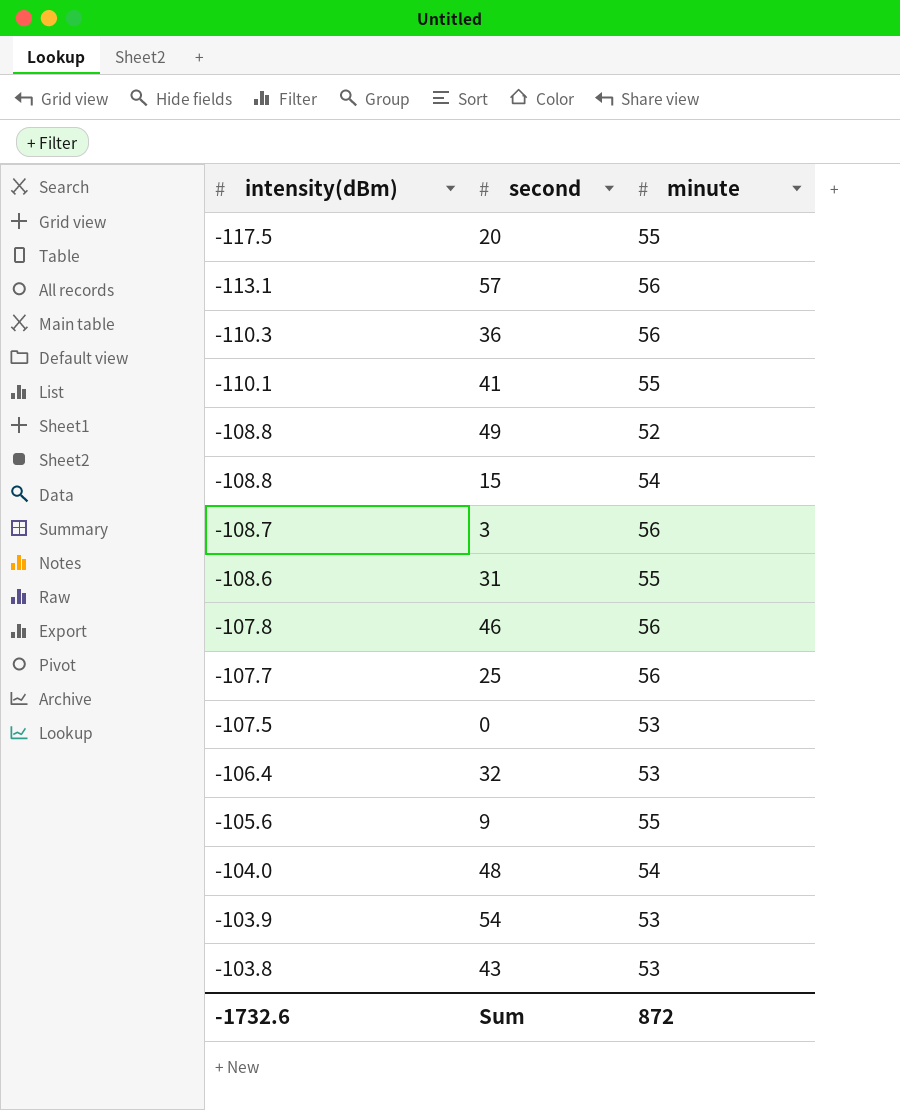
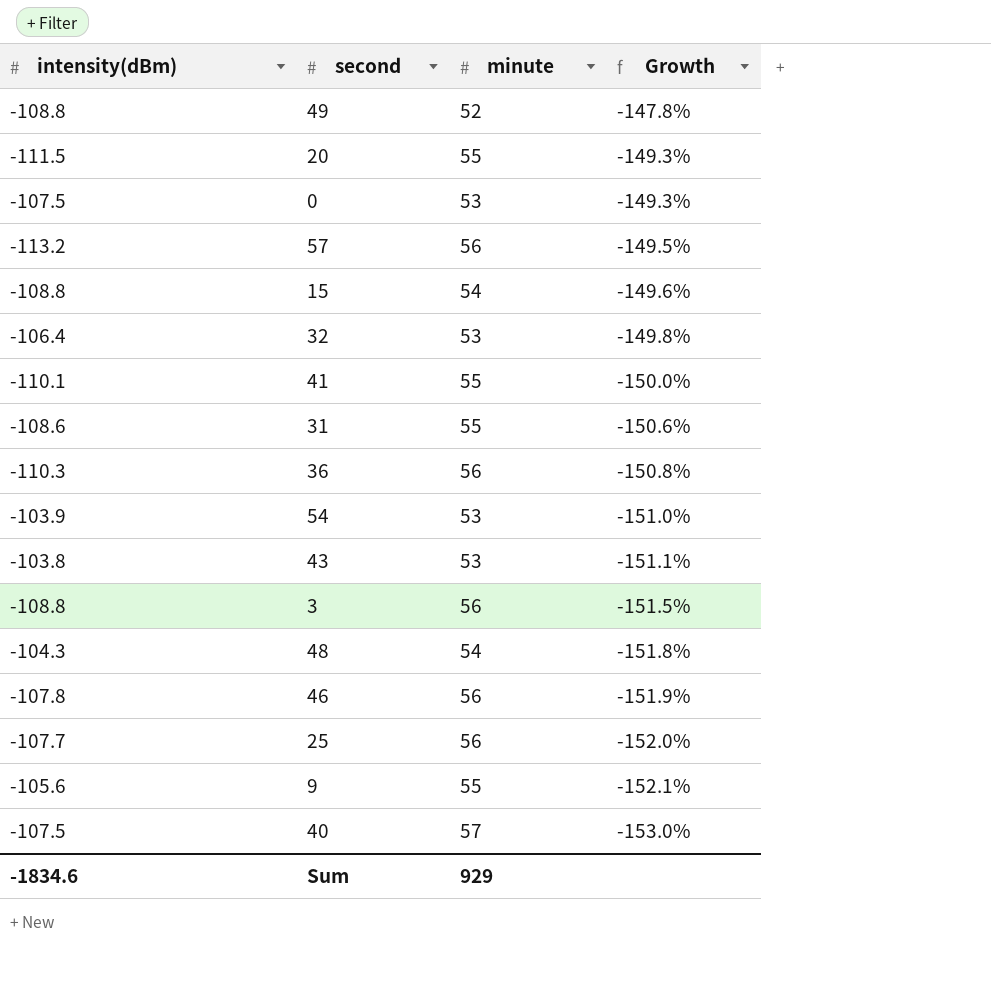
row order: intensity(dBm) ascending -> Growth descending
column Growth | formula: none -> ([minute] - [intensity(dBm)]) / [intensity(dBm)]
20 | intensity(dBm): -117.5 -> -111.5
57 | intensity(dBm): -113.1 -> -113.2
3 | intensity(dBm): -108.7 -> -108.8
48 | intensity(dBm): -104.0 -> -104.3
row 40: none -> -107.5 | 57 | -153.0%
Sum | intensity(dBm): -1732.6 -> -1834.6
Sum | minute: 872 -> 929

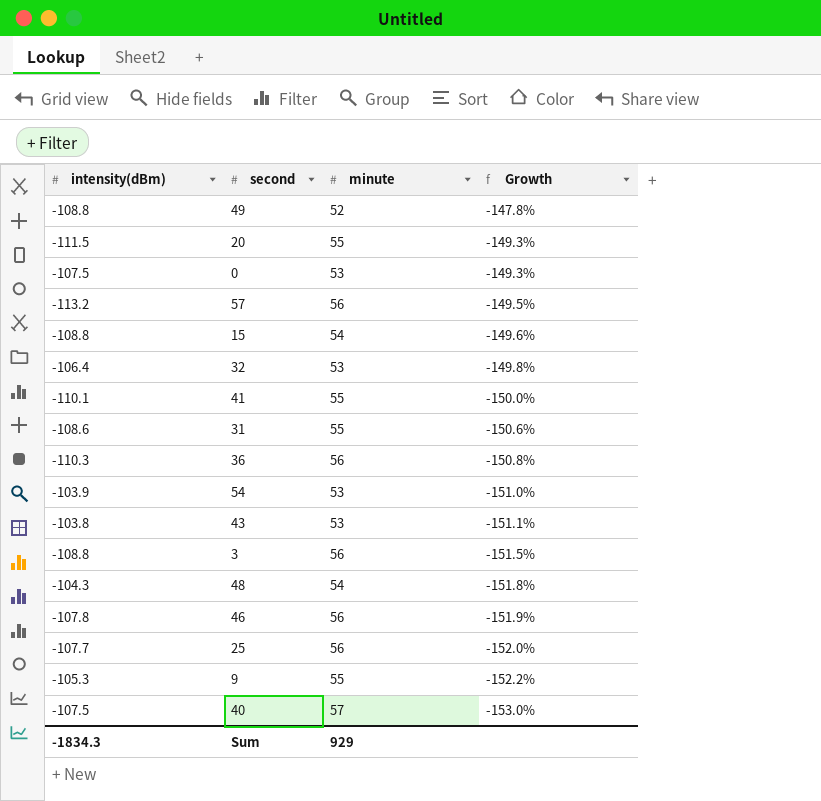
9 | intensity(dBm): -105.6 -> -105.3
9 | Growth: -152.1% -> -152.2%
Sum | intensity(dBm): -1834.6 -> -1834.3

